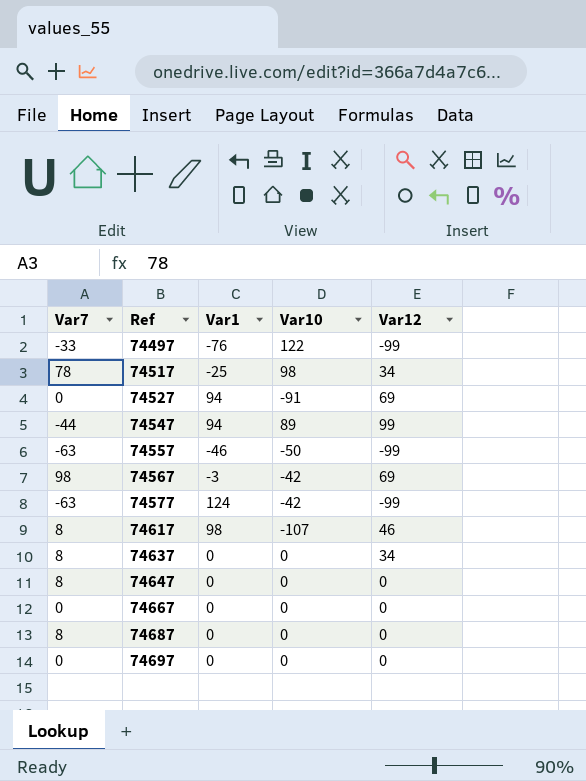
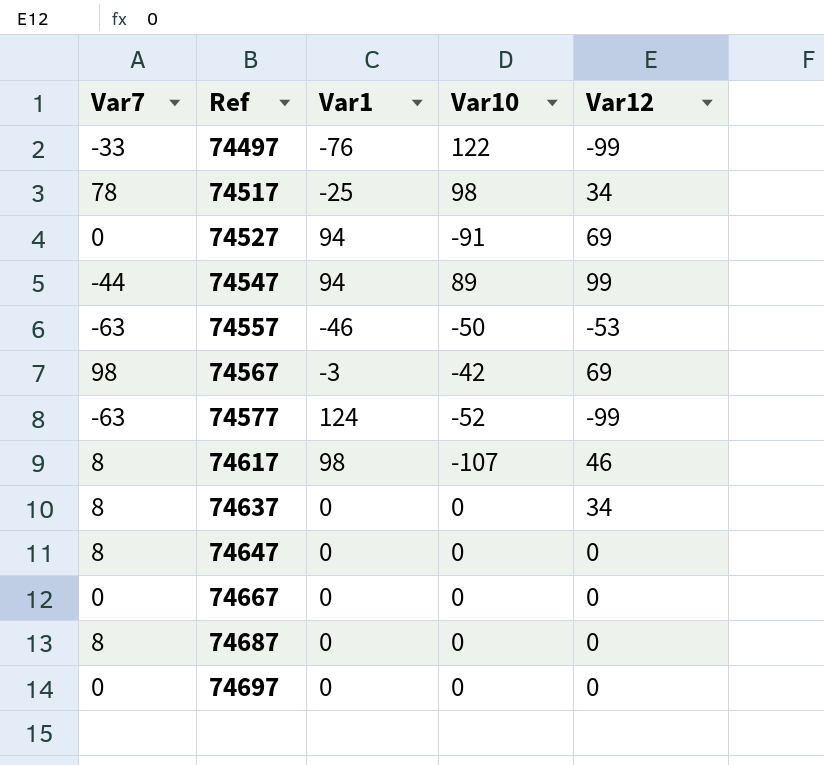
74557 | Var12: -99 -> -53
74577 | Var10: -42 -> -52

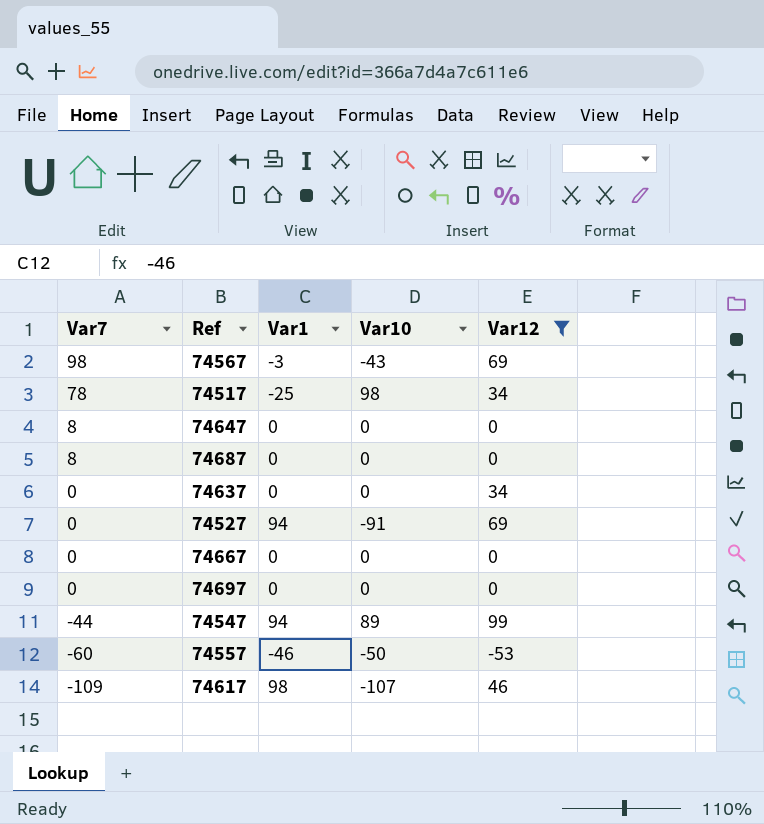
filter: none -> Var12 != -99
row order: Ref ascending -> Var7 descending
74567 | Var10: -42 -> -43
74637 | Var7: 8 -> 0
74557 | Var7: -63 -> -60
74617 | Var7: 8 -> -109

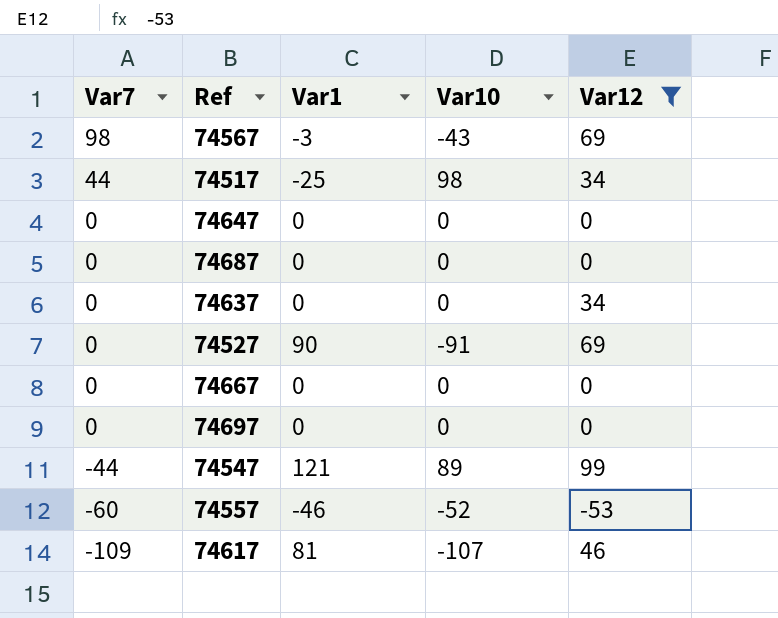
74517 | Var7: 78 -> 44
74647 | Var7: 8 -> 0
74687 | Var7: 8 -> 0
74527 | Var1: 94 -> 90
74547 | Var1: 94 -> 121
74557 | Var10: -50 -> -52
74617 | Var1: 98 -> 81

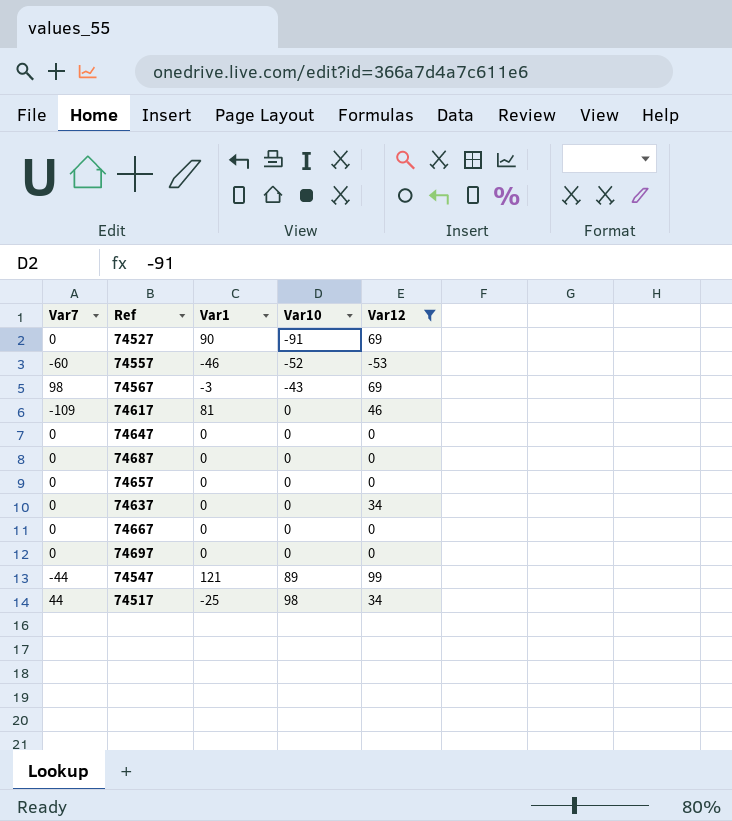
row order: Var7 descending -> Var10 ascending
74617 | Var10: -107 -> 0
row 74657: none -> 0 | 0 | 0 | 0

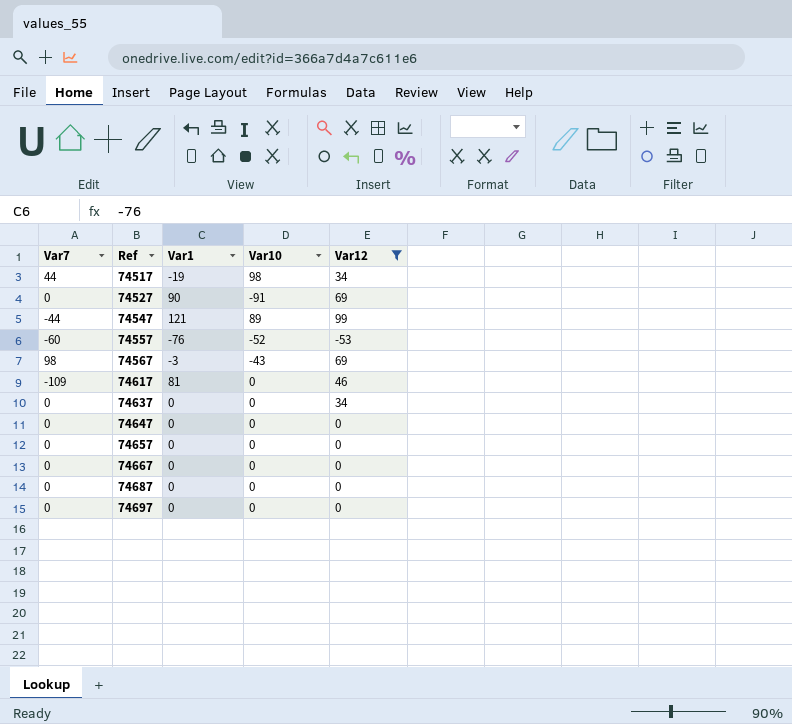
row order: Var10 ascending -> Ref ascending
74517 | Var1: -25 -> -19
74557 | Var1: -46 -> -76

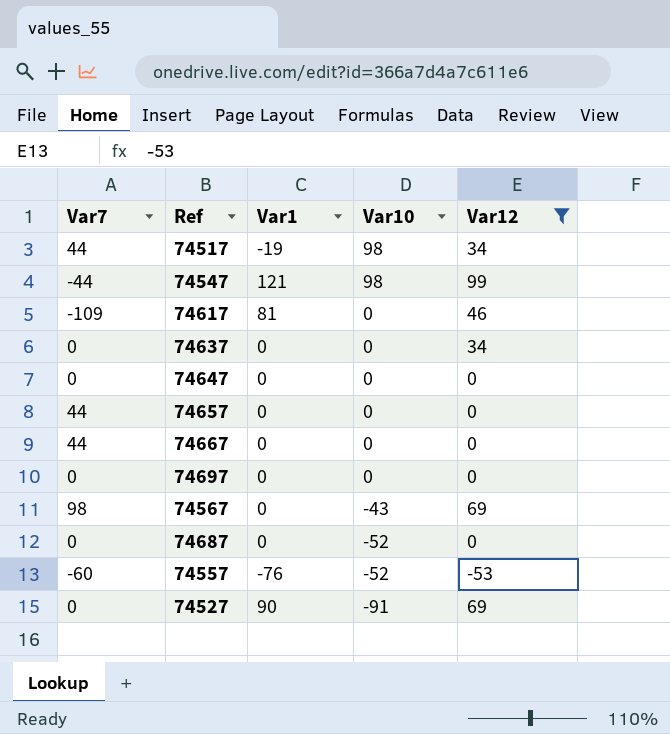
row order: Ref ascending -> Var10 descending
74547 | Var10: 89 -> 98
74657 | Var7: 0 -> 44
74667 | Var7: 0 -> 44
74567 | Var1: -3 -> 0
74687 | Var10: 0 -> -52

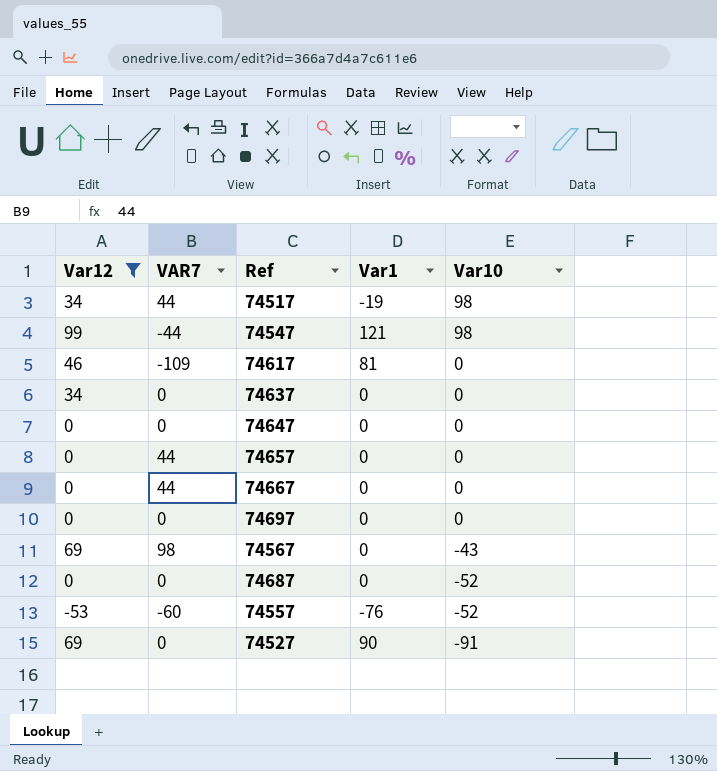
column Var12 | position: 5 -> 1
column name: Var7 -> VAR7

